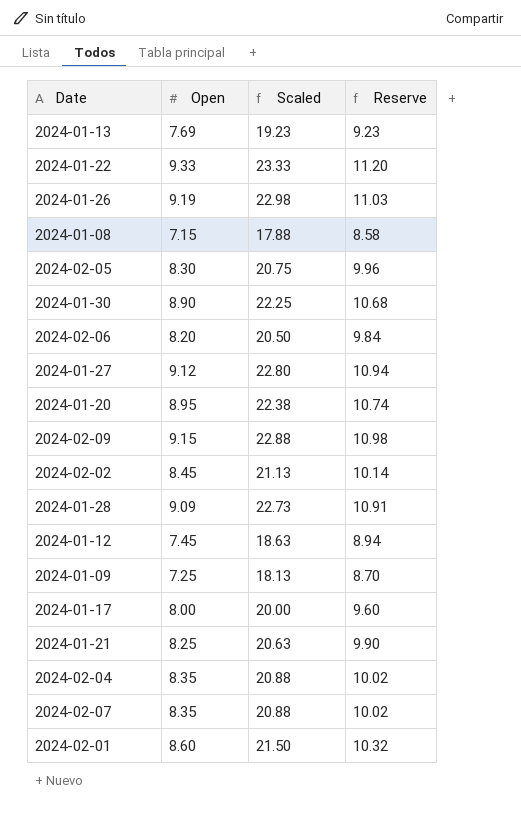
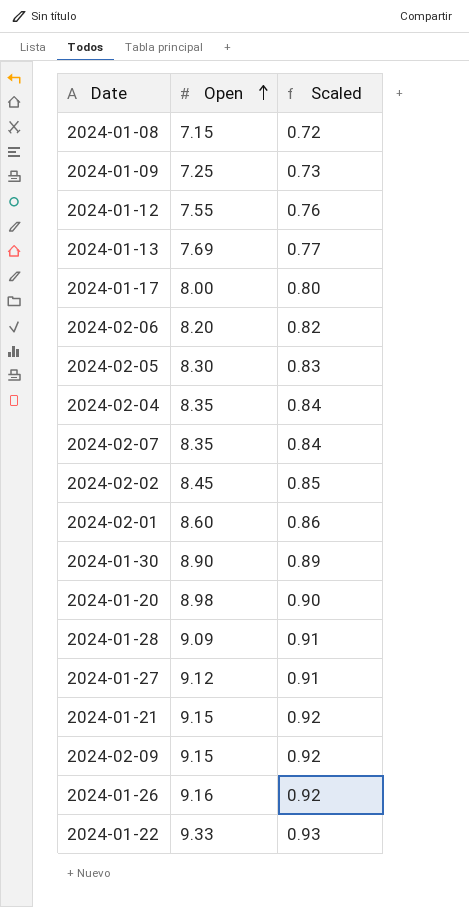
row order: none -> Open ascending
column Reserve | formula: [Open] * 1.2 -> none
column Scaled | formula: [Open] * 2.5 -> [Open] * 0.1
2024-01-12 | Open: 7.45 -> 7.55
2024-01-20 | Open: 8.95 -> 8.98
2024-01-21 | Open: 8.25 -> 9.15
2024-01-26 | Open: 9.19 -> 9.16

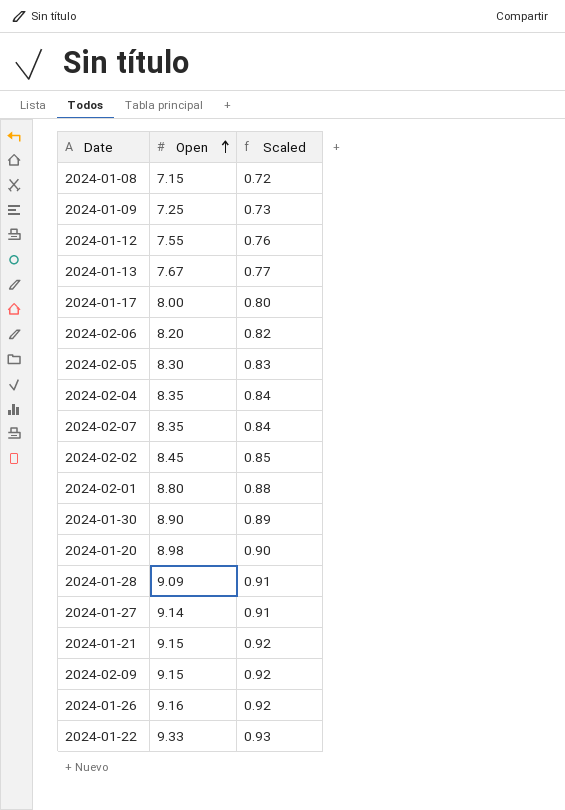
2024-01-13 | Open: 7.69 -> 7.67
2024-02-01 | Open: 8.60 -> 8.80
2024-02-01 | Scaled: 0.86 -> 0.88
2024-01-27 | Open: 9.12 -> 9.14

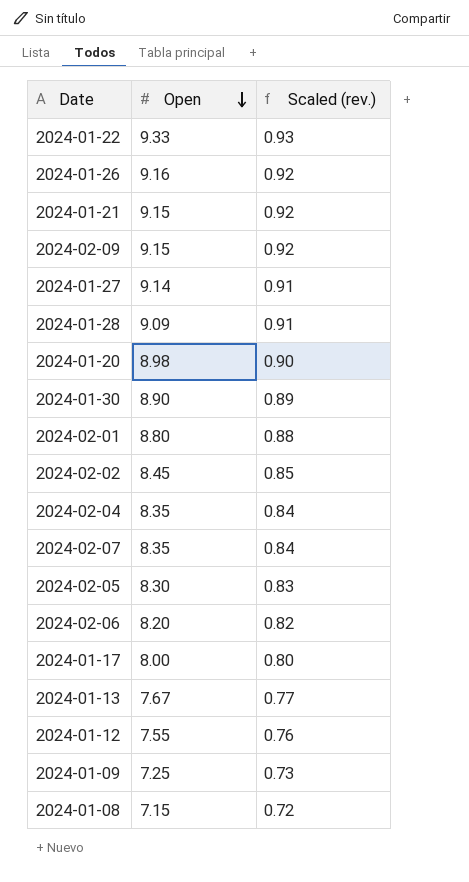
row order: Open ascending -> Open descending
column name: Scaled -> Scaled (rev.)

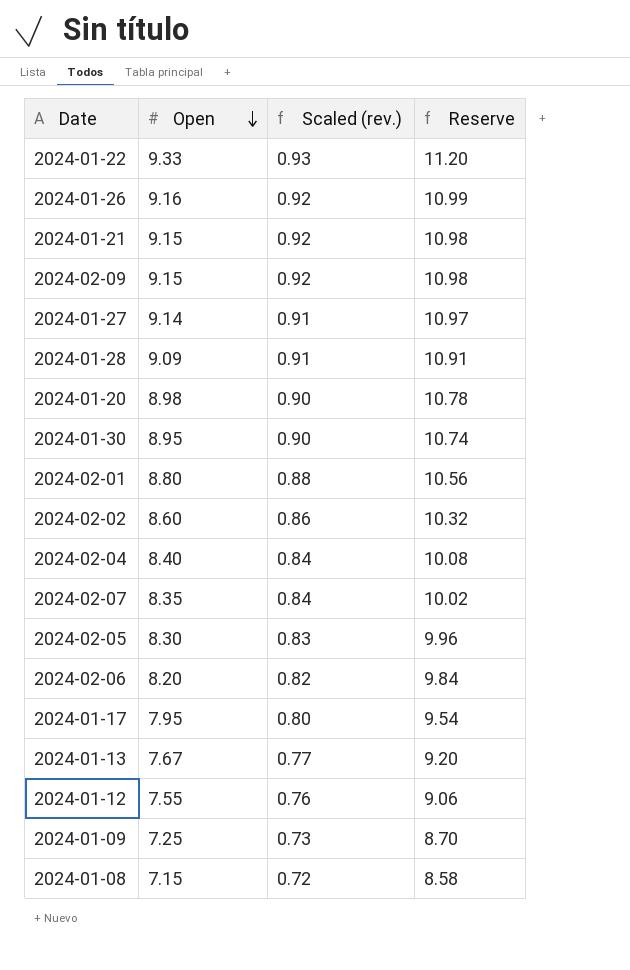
column Reserve | formula: none -> [Open] * 1.2
2024-01-30 | Open: 8.90 -> 8.95
2024-01-30 | Scaled (rev.): 0.89 -> 0.90
2024-02-02 | Open: 8.45 -> 8.60
2024-02-02 | Scaled (rev.): 0.85 -> 0.86
2024-02-04 | Open: 8.35 -> 8.40
2024-01-17 | Open: 8.00 -> 7.95

